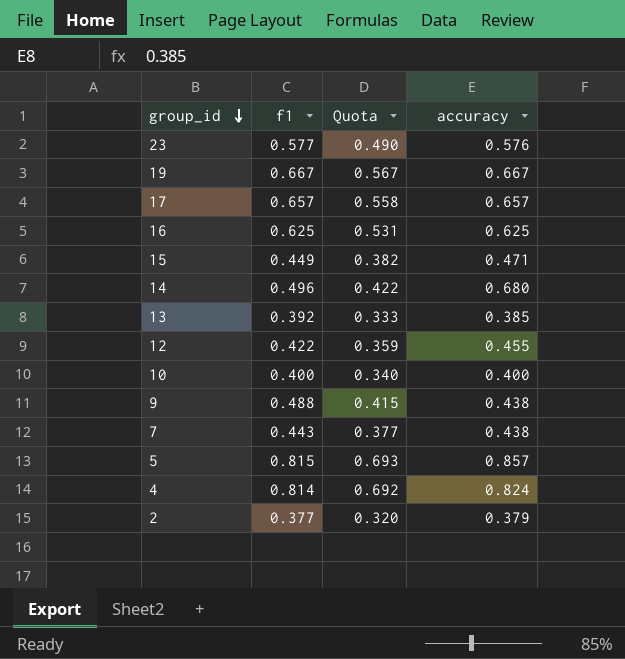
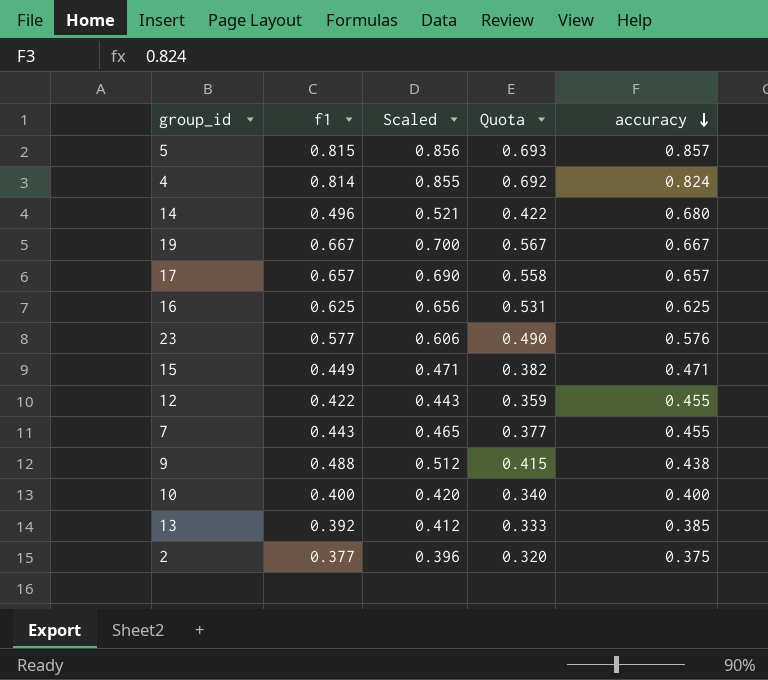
row order: group_id descending -> accuracy descending
column Scaled | formula: none -> [f1] * 1.05
7 | accuracy: 0.438 -> 0.455
2 | accuracy: 0.379 -> 0.375

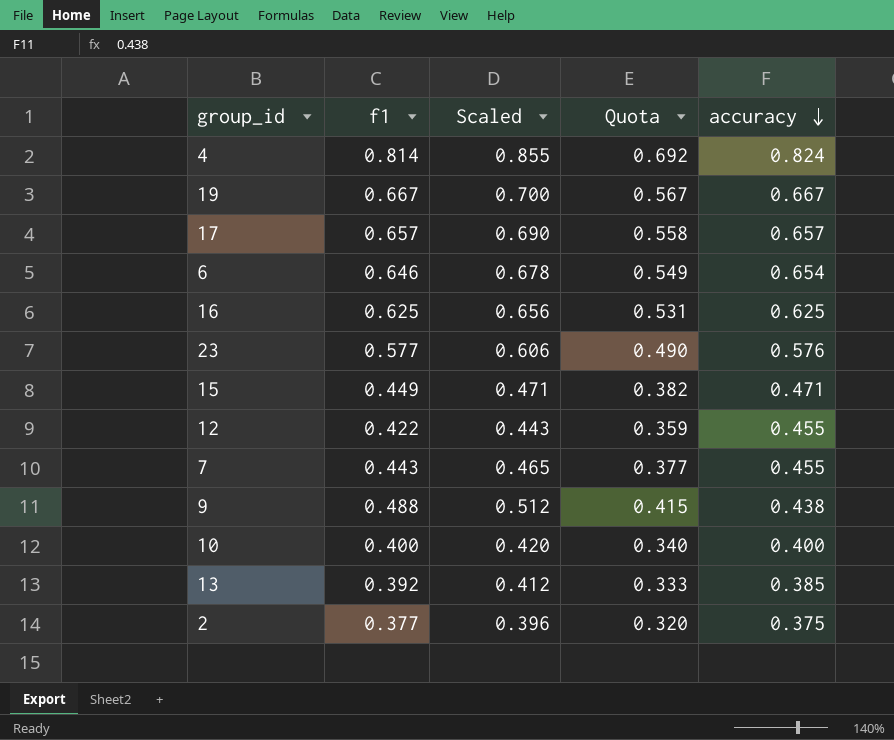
row 5: 0.815 | 0.856 | 0.693 | 0.857 -> none
row 14: 0.496 | 0.521 | 0.422 | 0.680 -> none
row 6: none -> 0.646 | 0.678 | 0.549 | 0.654

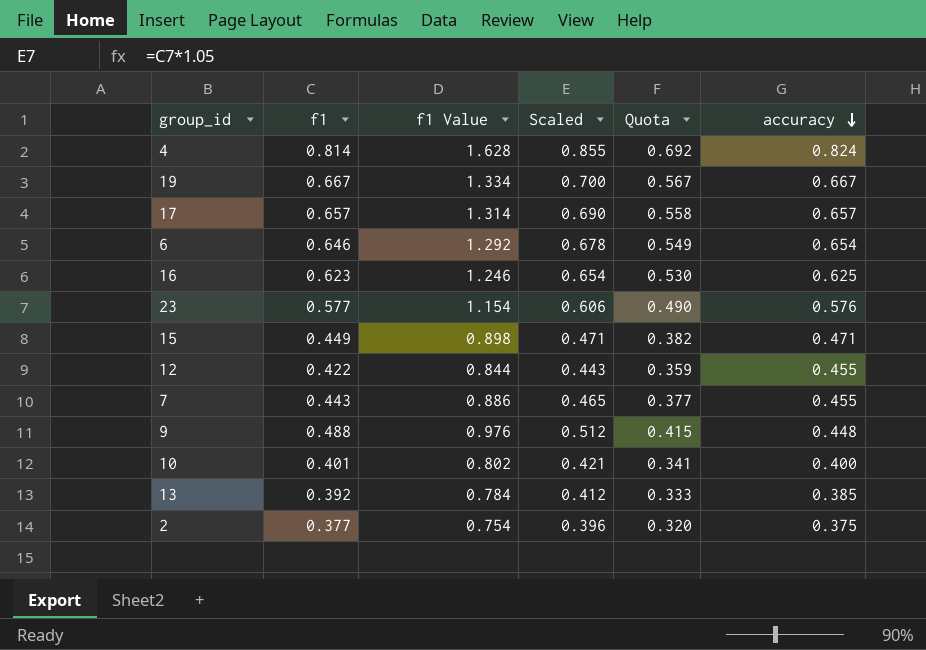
column f1 Value | formula: none -> [f1] * 2
16 | f1: 0.625 -> 0.623
16 | Scaled: 0.656 -> 0.654
16 | Quota: 0.531 -> 0.530
9 | accuracy: 0.438 -> 0.448
10 | f1: 0.400 -> 0.401
10 | Scaled: 0.420 -> 0.421
10 | Quota: 0.340 -> 0.341

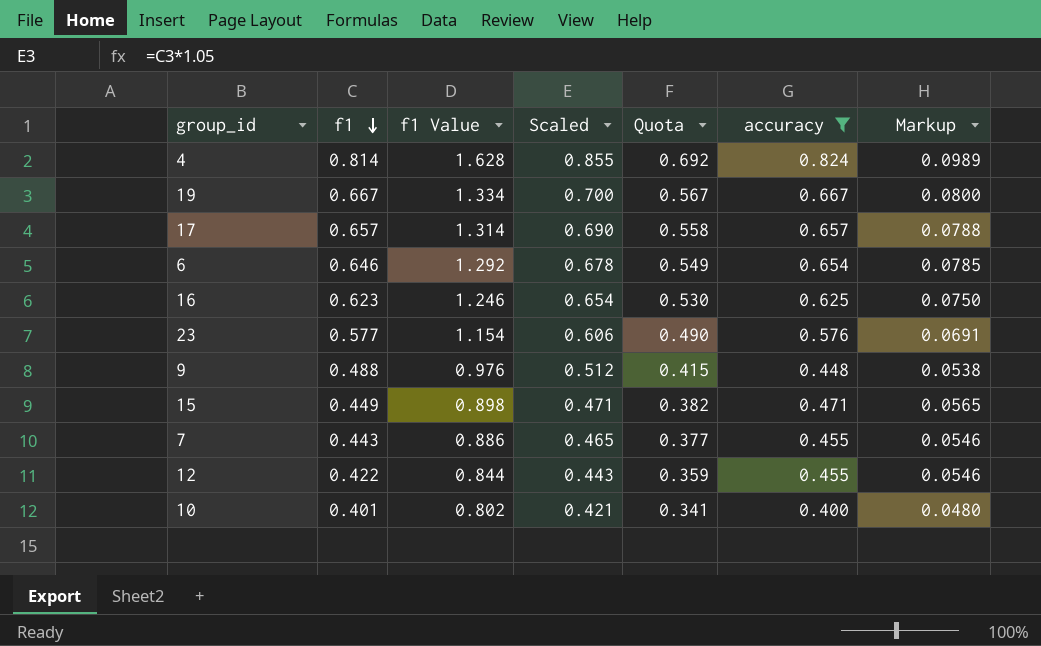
filter: none -> accuracy >= 0.400
row order: accuracy descending -> f1 descending
column Markup | formula: none -> [accuracy] * 0.12

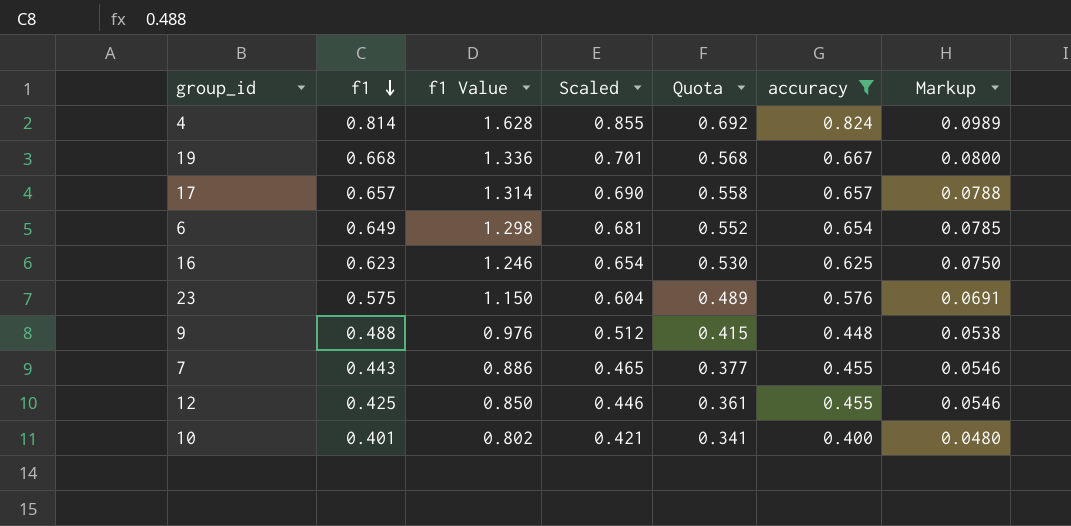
row 15: 0.449 | 0.898 | 0.471 | 0.382 | 0.471 | 0.0565 -> none
19 | f1: 0.667 -> 0.668
19 | f1 Value: 1.334 -> 1.336
19 | Scaled: 0.700 -> 0.701
19 | Quota: 0.567 -> 0.568
6 | f1: 0.646 -> 0.649
6 | f1 Value: 1.292 -> 1.298
6 | Scaled: 0.678 -> 0.681
6 | Quota: 0.549 -> 0.552
23 | f1: 0.577 -> 0.575
23 | f1 Value: 1.154 -> 1.150
23 | Scaled: 0.606 -> 0.604
23 | Quota: 0.490 -> 0.489
12 | f1: 0.422 -> 0.425
12 | f1 Value: 0.844 -> 0.850
12 | Scaled: 0.443 -> 0.446
12 | Quota: 0.359 -> 0.361

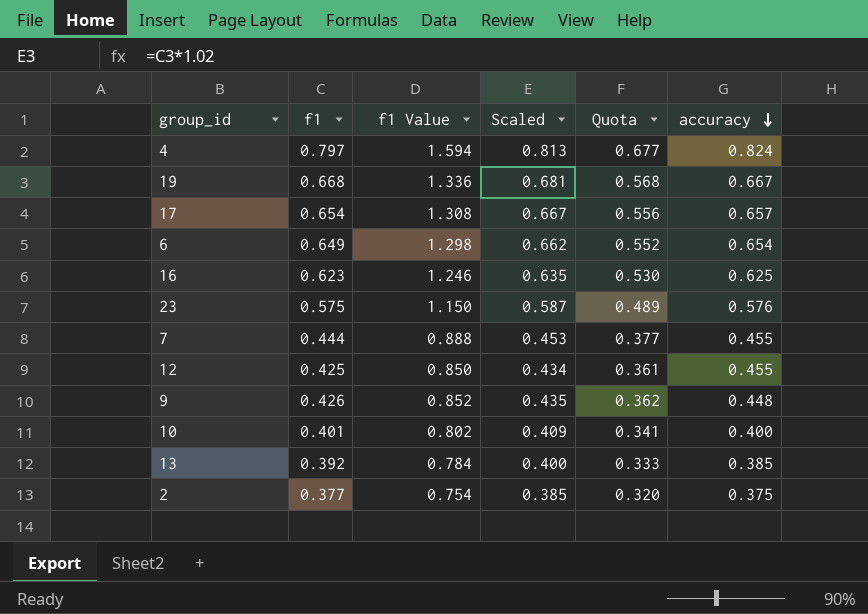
filter: accuracy >= 0.400 -> none
row order: f1 descending -> accuracy descending
column Markup | formula: [accuracy] * 0.12 -> none
column Scaled | formula: [f1] * 1.05 -> [f1] * 1.02
4 | f1: 0.814 -> 0.797
4 | f1 Value: 1.628 -> 1.594
4 | Quota: 0.692 -> 0.677
17 | f1: 0.657 -> 0.654
17 | f1 Value: 1.314 -> 1.308
17 | Quota: 0.558 -> 0.556
7 | f1: 0.443 -> 0.444
7 | f1 Value: 0.886 -> 0.888
9 | f1: 0.488 -> 0.426
9 | f1 Value: 0.976 -> 0.852
9 | Quota: 0.415 -> 0.362

